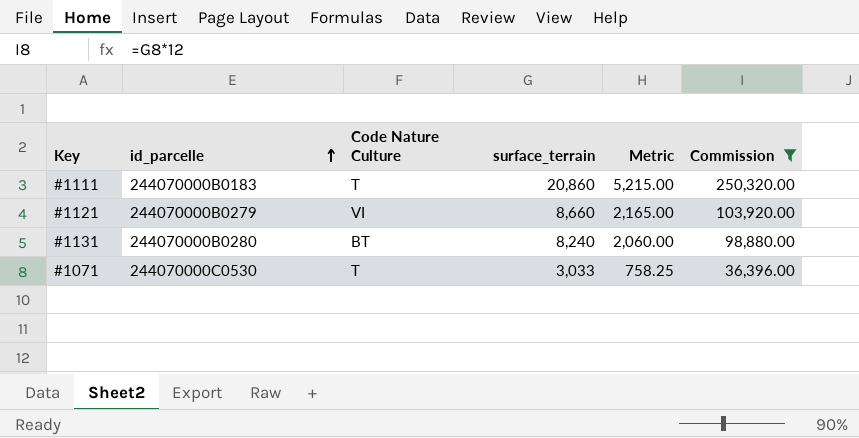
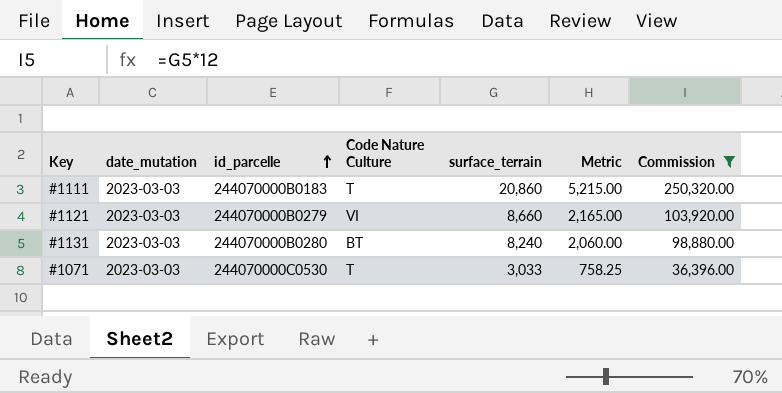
column date_mutation | position: none -> 2

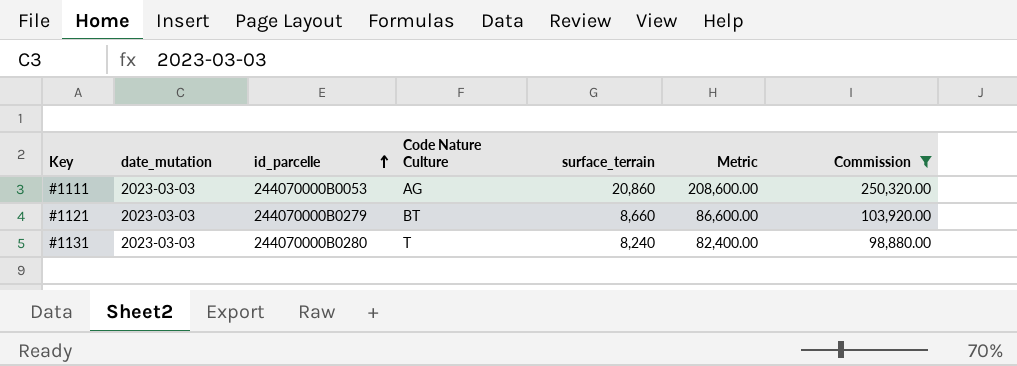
column Metric | formula: [surface_terrain] * 0.25 -> [surface_terrain] * 10
row #1071: 2023-03-03 | 244070000C0530 | T | 3,033 | 758.25 | 36,396.00 -> none
#1111 | id_parcelle: 244070000B0183 -> 244070000B0053
#1111 | Code Nature Culture: T -> AG
#1121 | Code Nature Culture: VI -> BT
#1131 | Code Nature Culture: BT -> T

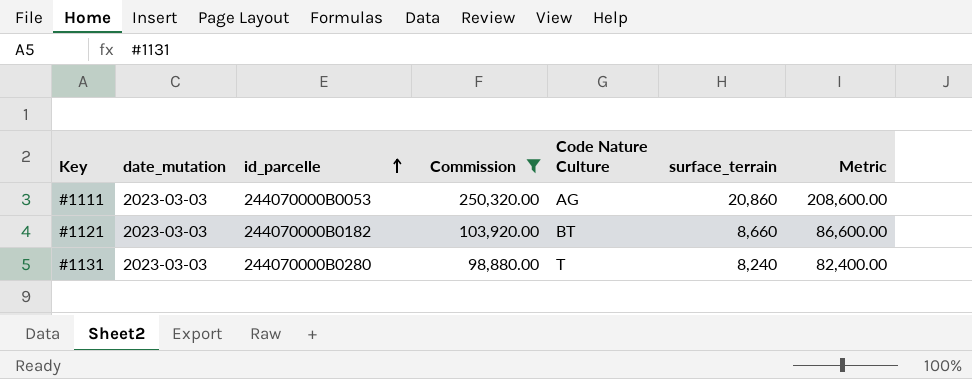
column Commission | position: 7 -> 4
#1121 | id_parcelle: 244070000B0279 -> 244070000B0182

